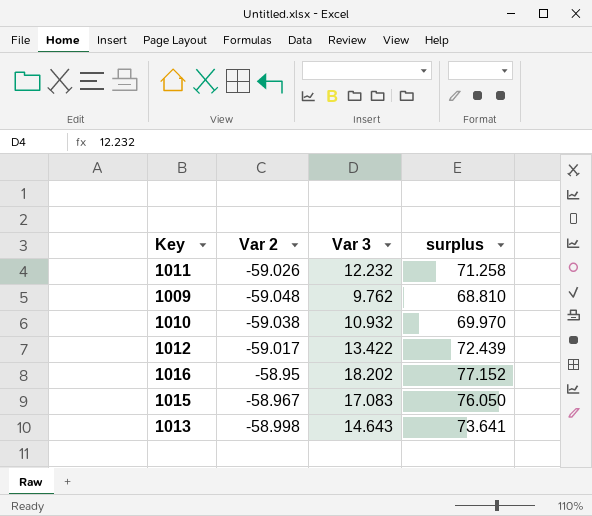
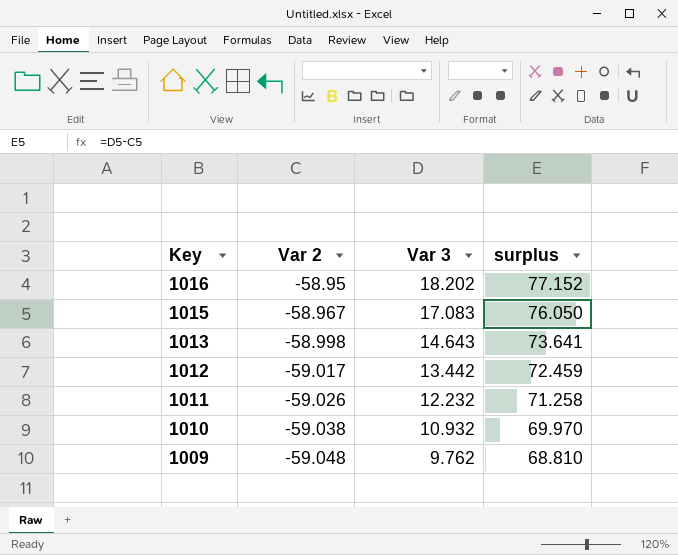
row order: none -> Key descending
1012 | Var 3: 13.422 -> 13.442
1012 | surplus: 72.439 -> 72.459

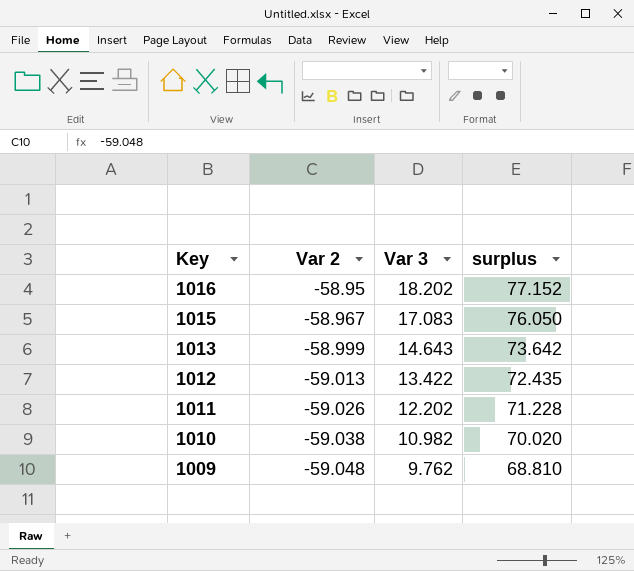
1013 | Var 2: -58.998 -> -58.999
1013 | surplus: 73.641 -> 73.642
1012 | Var 2: -59.017 -> -59.013
1012 | Var 3: 13.442 -> 13.422
1012 | surplus: 72.459 -> 72.435
1011 | Var 3: 12.232 -> 12.202
1011 | surplus: 71.258 -> 71.228
1010 | Var 3: 10.932 -> 10.982
1010 | surplus: 69.970 -> 70.020

